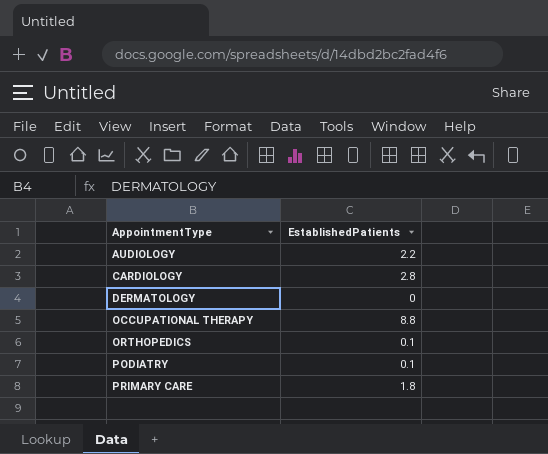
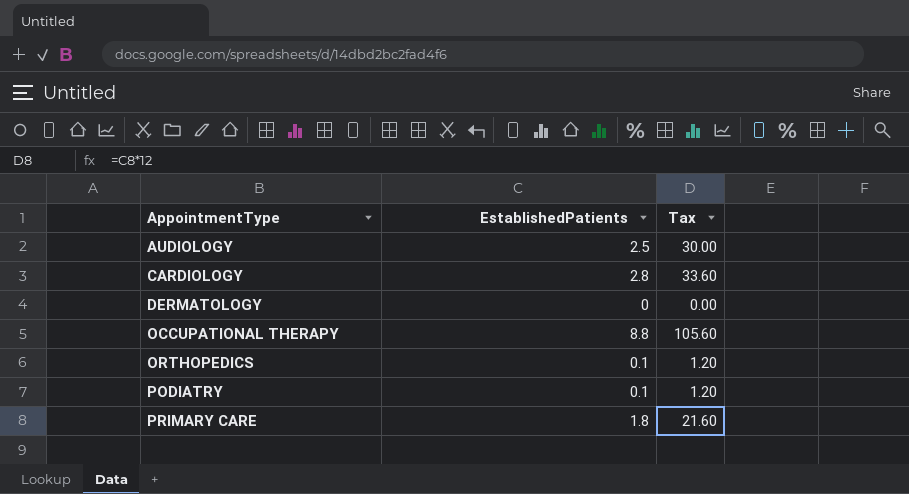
column Tax | formula: none -> [EstablishedPatients] * 12
AUDIOLOGY | EstablishedPatients: 2.2 -> 2.5

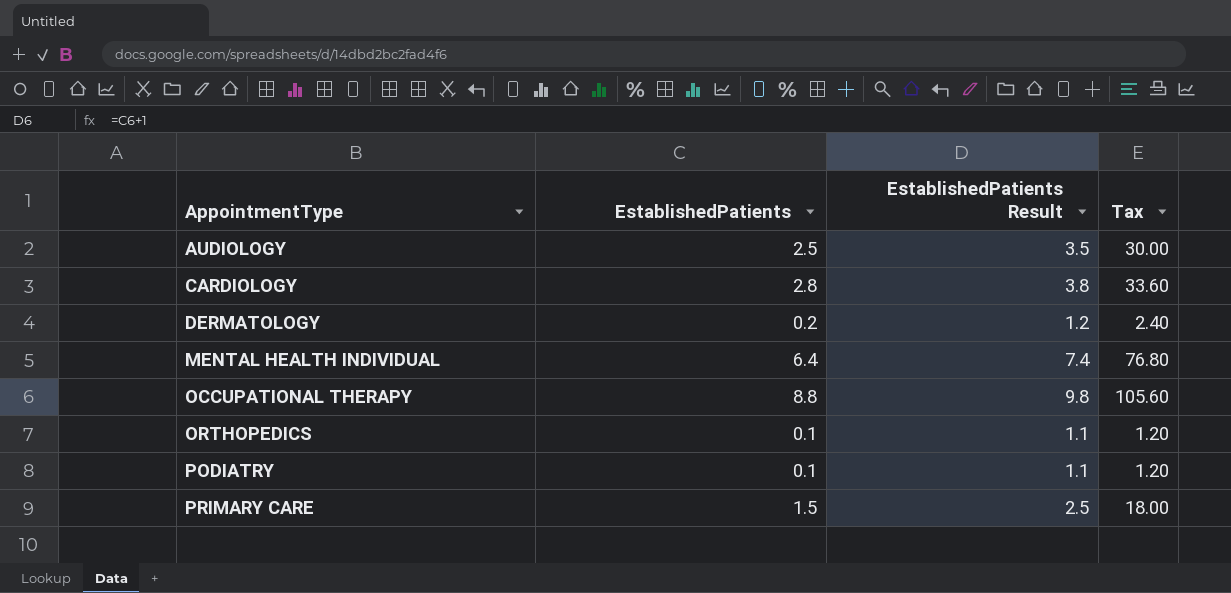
column EstablishedPatients Result | formula: none -> [EstablishedPatients] + 1
DERMATOLOGY | EstablishedPatients: 0 -> 0.2
DERMATOLOGY | Tax: 0.00 -> 2.40
row MENTAL HEALTH INDIVIDUAL: none -> 6.4 | 7.4 | 76.80
PRIMARY CARE | EstablishedPatients: 1.8 -> 1.5
PRIMARY CARE | Tax: 21.60 -> 18.00

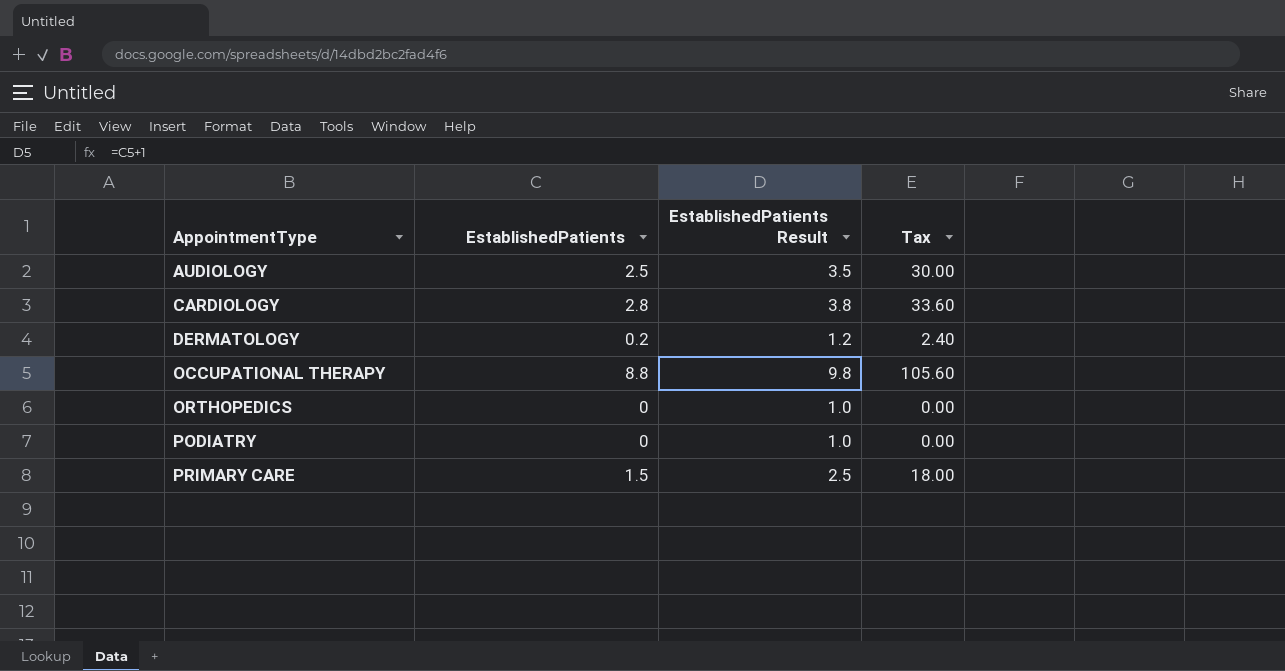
row MENTAL HEALTH INDIVIDUAL: 6.4 | 7.4 | 76.80 -> none
ORTHOPEDICS | EstablishedPatients: 0.1 -> 0
ORTHOPEDICS | EstablishedPatients Result: 1.1 -> 1.0
ORTHOPEDICS | Tax: 1.20 -> 0.00
PODIATRY | EstablishedPatients: 0.1 -> 0
PODIATRY | EstablishedPatients Result: 1.1 -> 1.0
PODIATRY | Tax: 1.20 -> 0.00

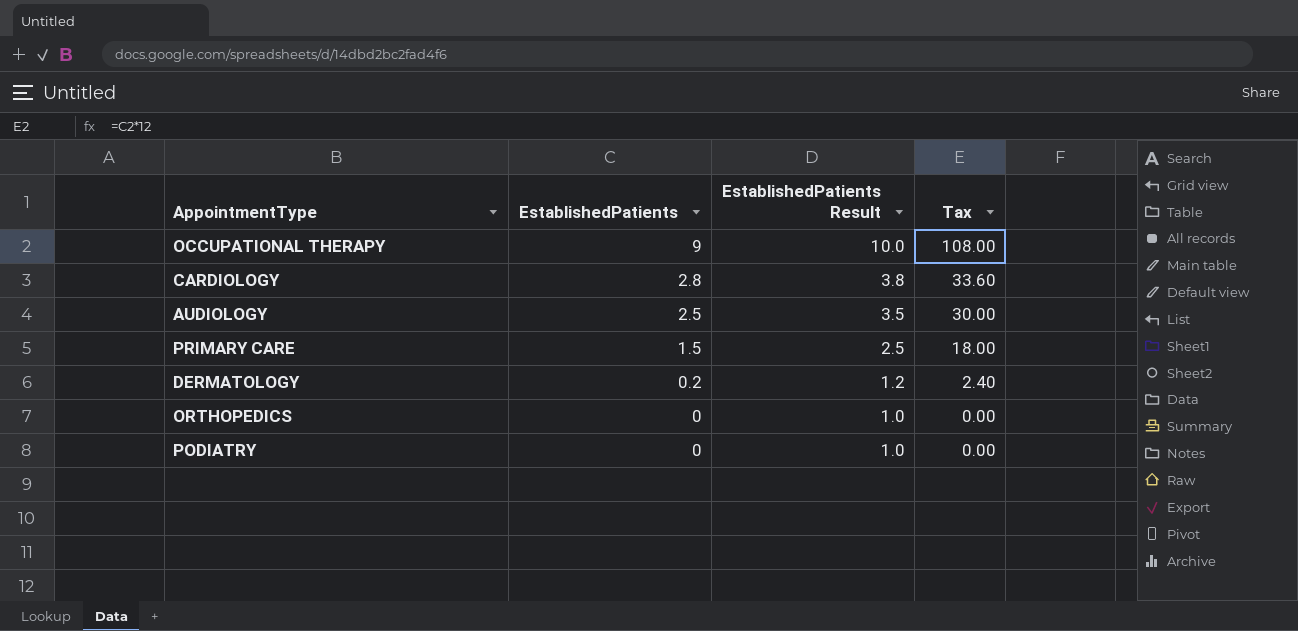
row order: AppointmentType ascending -> EstablishedPatients descending
OCCUPATIONAL THERAPY | EstablishedPatients: 8.8 -> 9
OCCUPATIONAL THERAPY | EstablishedPatients Result: 9.8 -> 10.0
OCCUPATIONAL THERAPY | Tax: 105.60 -> 108.00

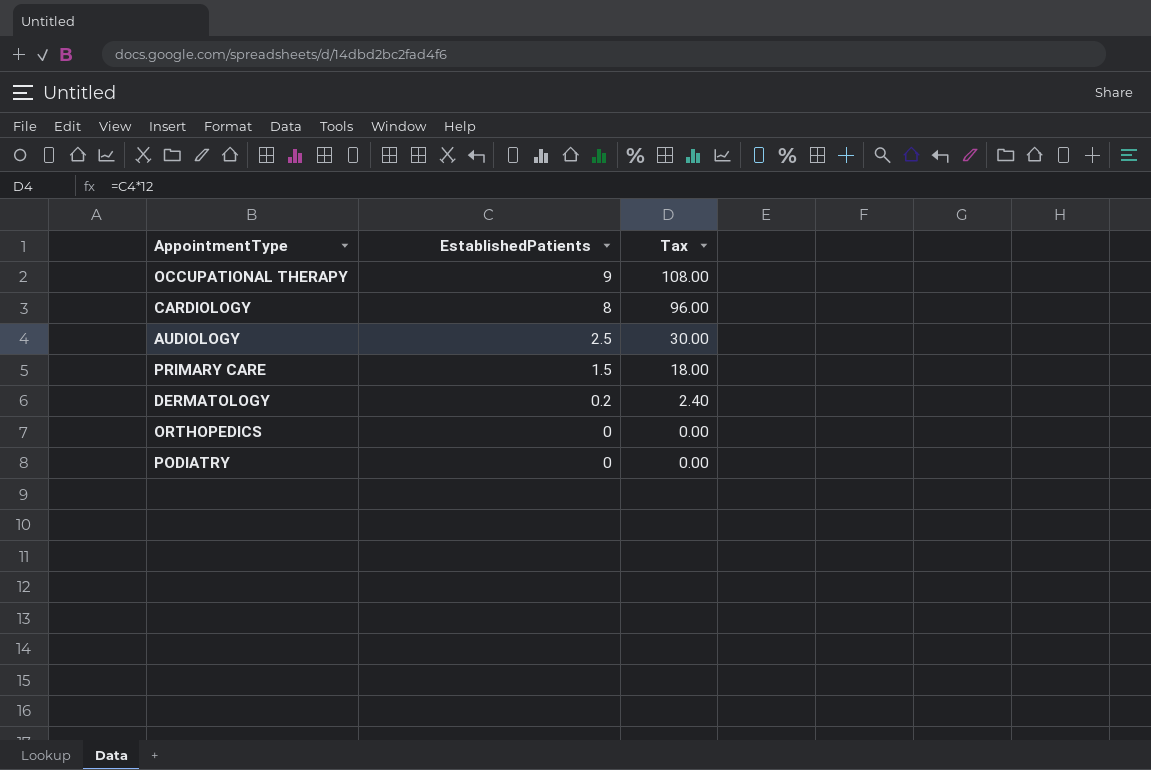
column EstablishedPatients Result | formula: [EstablishedPatients] + 1 -> none
CARDIOLOGY | EstablishedPatients: 2.8 -> 8
CARDIOLOGY | Tax: 33.60 -> 96.00

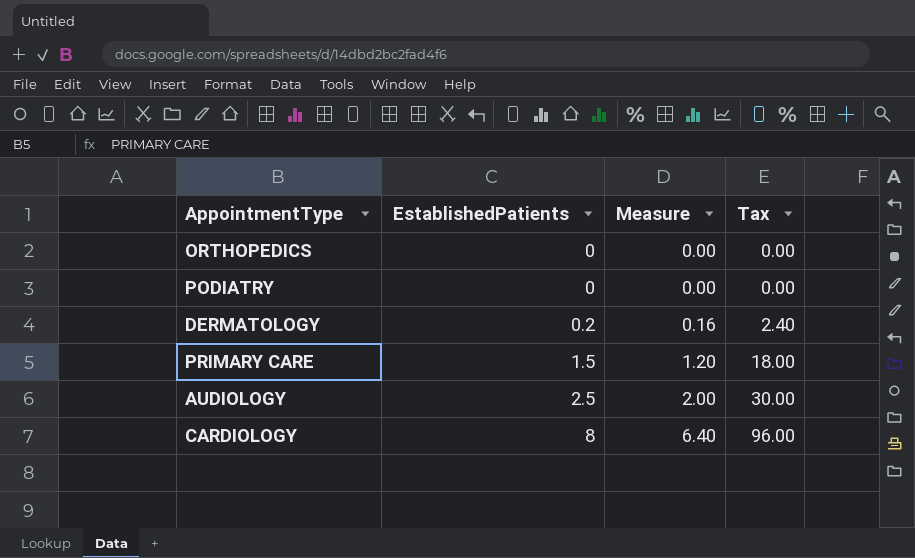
row order: EstablishedPatients descending -> EstablishedPatients ascending
column Measure | formula: none -> [EstablishedPatients] * 0.8
row OCCUPATIONAL THERAPY: 9 | 108.00 -> none

